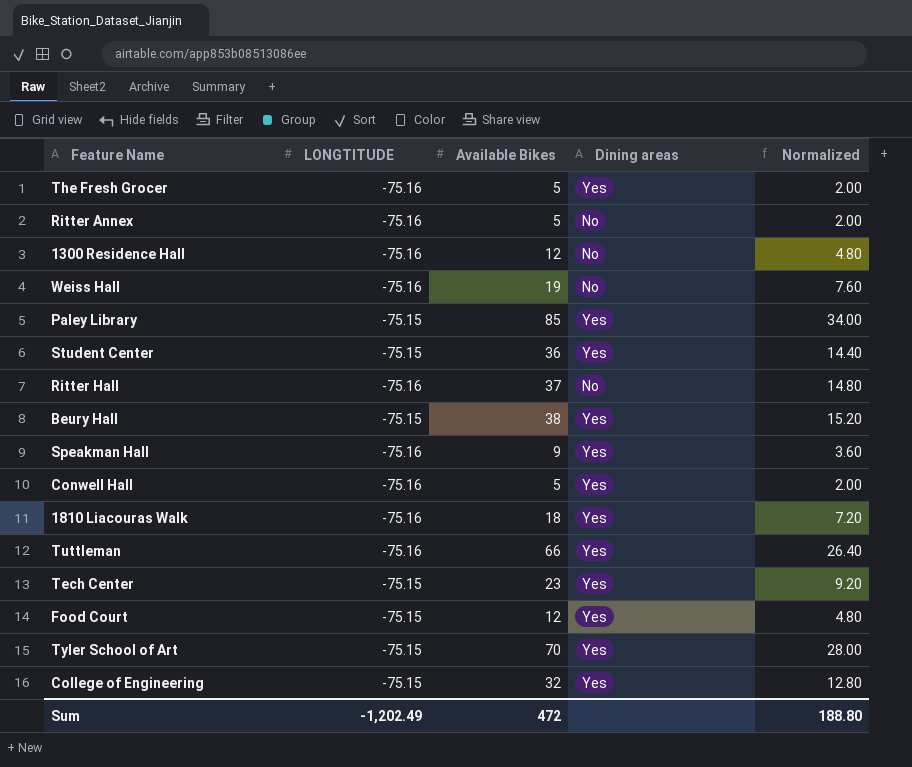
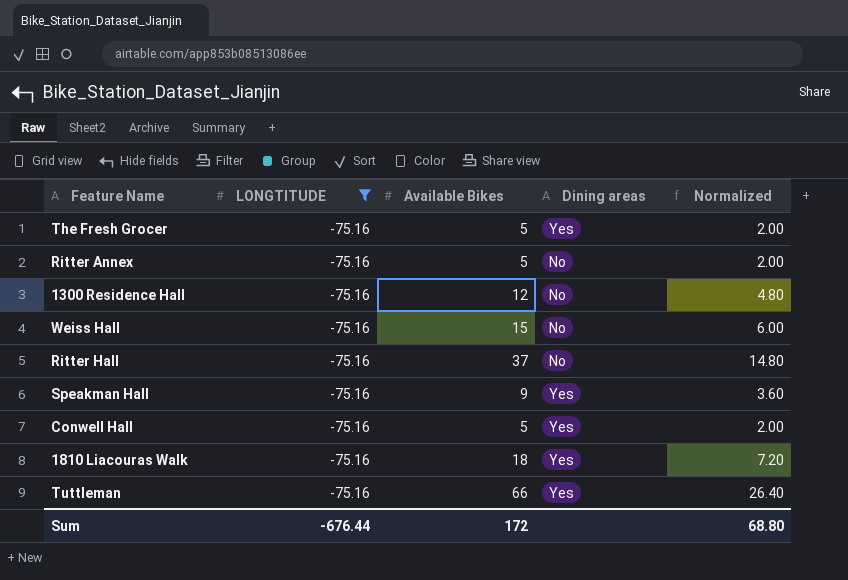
filter: none -> LONGTITUDE = -75.16
Weiss Hall | Available Bikes: 19 -> 15
Weiss Hall | Normalized: 7.60 -> 6.00
Sum | LONGTITUDE: -1,202.49 -> -676.44
Sum | Available Bikes: 472 -> 172
Sum | Normalized: 188.80 -> 68.80

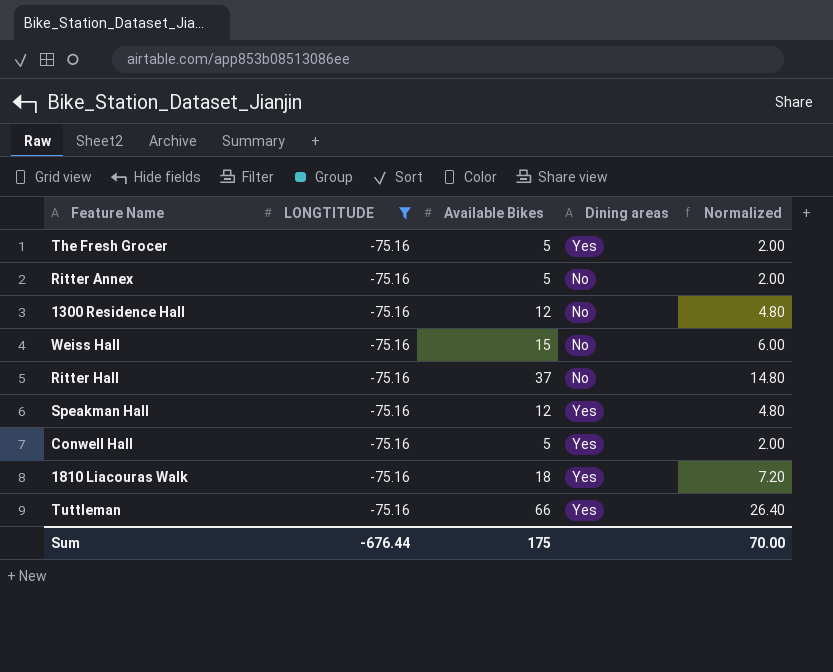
Speakman Hall | Available Bikes: 9 -> 12
Speakman Hall | Normalized: 3.60 -> 4.80
Sum | Available Bikes: 172 -> 175
Sum | Normalized: 68.80 -> 70.00

